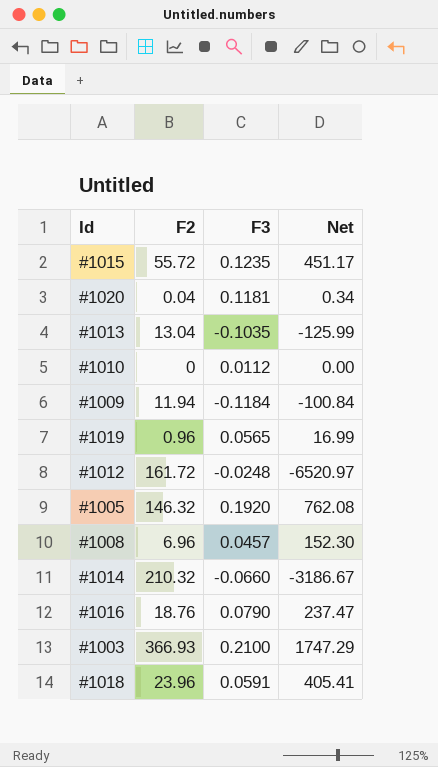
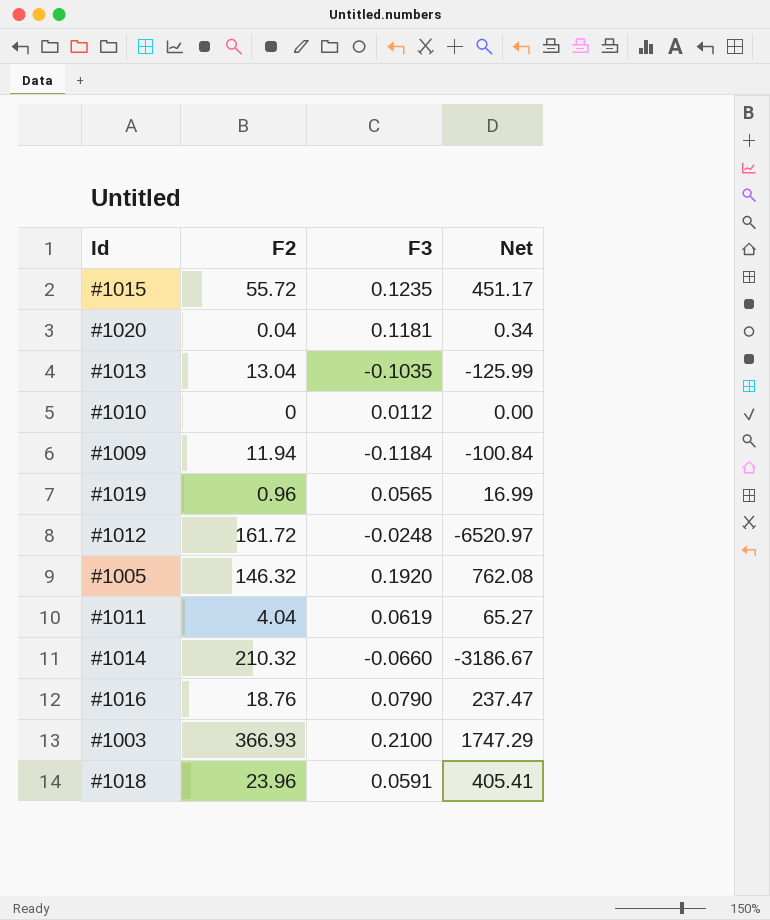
row #1008: 6.96 | 0.0457 | 152.30 -> none
row #1011: none -> 4.04 | 0.0619 | 65.27

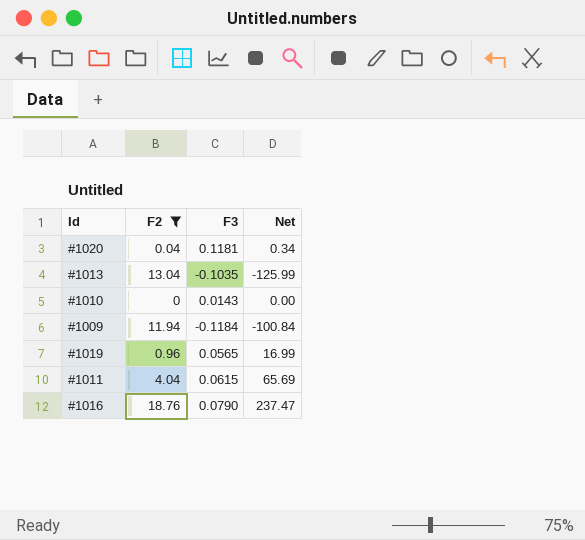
filter: none -> F2 <= 18.76
#1010 | F3: 0.0112 -> 0.0143
#1011 | F3: 0.0619 -> 0.0615
#1011 | Net: 65.27 -> 65.69

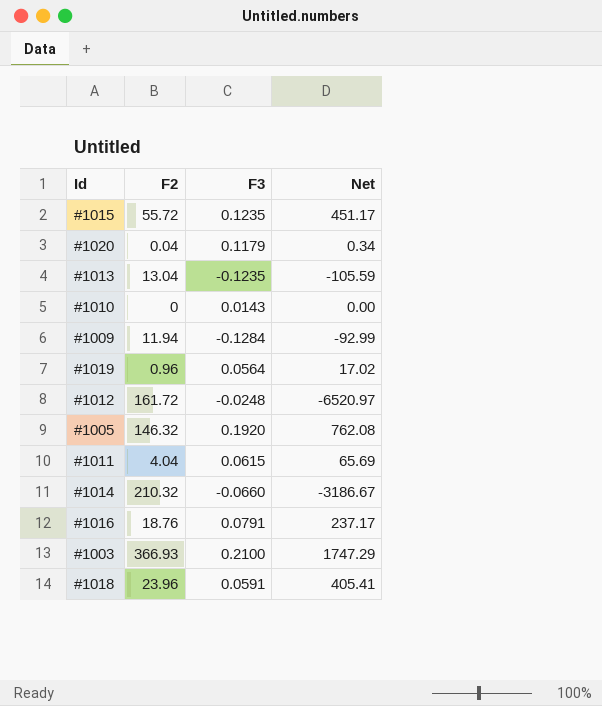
filter: F2 <= 18.76 -> none
#1020 | F3: 0.1181 -> 0.1179
#1013 | F3: -0.1035 -> -0.1235
#1013 | Net: -125.99 -> -105.59
#1009 | F3: -0.1184 -> -0.1284
#1009 | Net: -100.84 -> -92.99
#1019 | F3: 0.0565 -> 0.0564
#1019 | Net: 16.99 -> 17.02
#1016 | F3: 0.0790 -> 0.0791
#1016 | Net: 237.47 -> 237.17

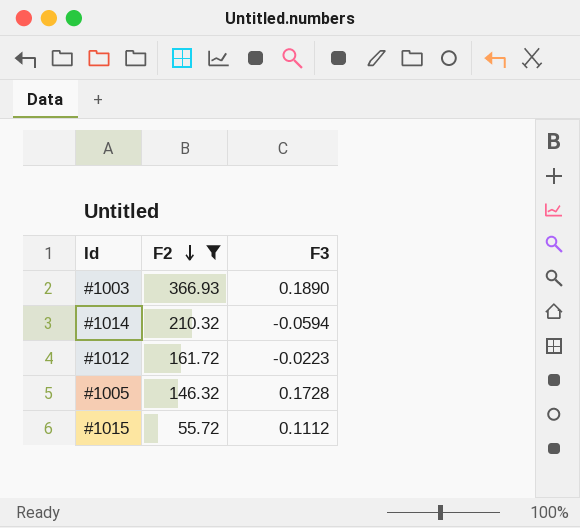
filter: none -> F2 >= 55.72
row order: none -> F2 descending
column Net | formula: [F2] / [F3] -> none
#1003 | F3: 0.2100 -> 0.1890
#1014 | F3: -0.0660 -> -0.0594
#1012 | F3: -0.0248 -> -0.0223
#1005 | F3: 0.1920 -> 0.1728
#1015 | F3: 0.1235 -> 0.1112

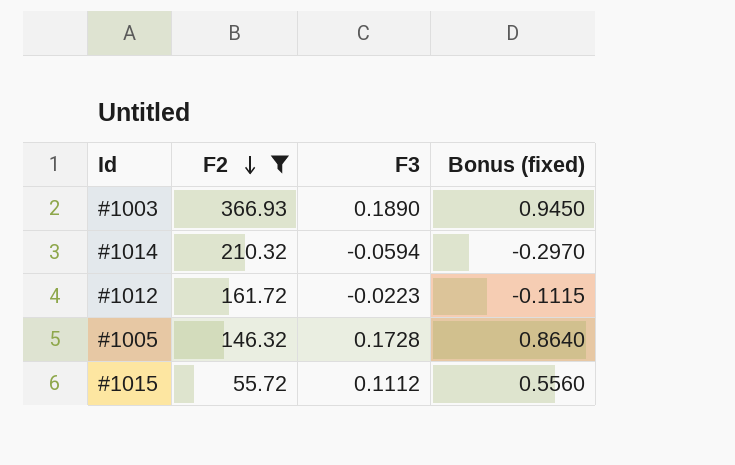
column Bonus (fixed) | formula: none -> [F3] * 5

